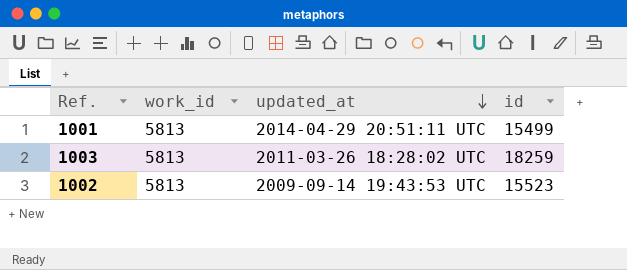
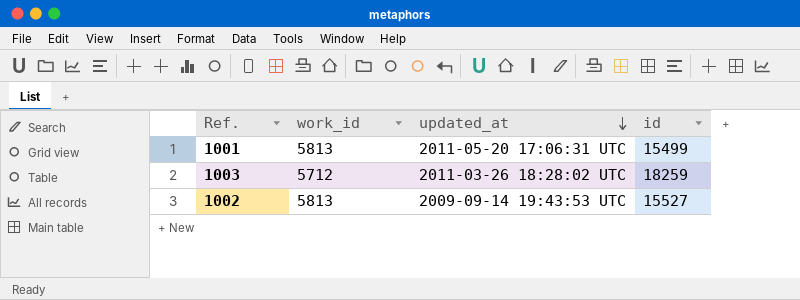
1001 | updated_at: 2014-04-29 20:51:11 UTC -> 2011-05-20 17:06:31 UTC
1003 | work_id: 5813 -> 5712
1002 | id: 15523 -> 15527

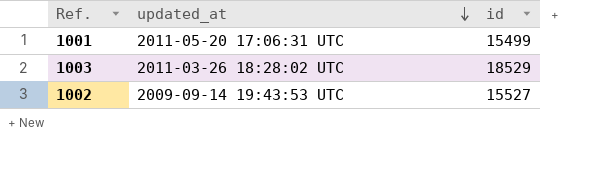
column work_id | position: 2 -> none
1003 | id: 18259 -> 18529

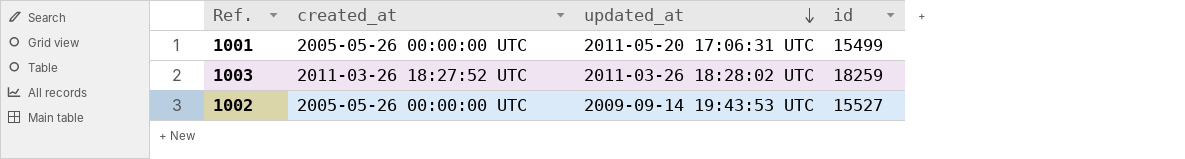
column created_at | position: none -> 2
1003 | id: 18529 -> 18259

